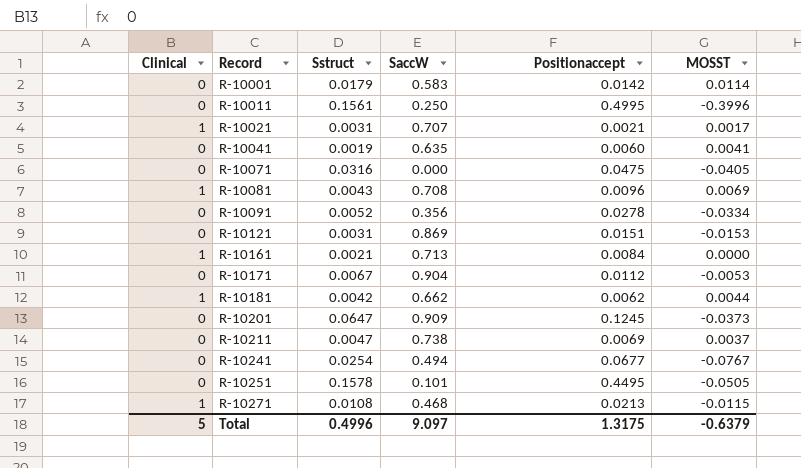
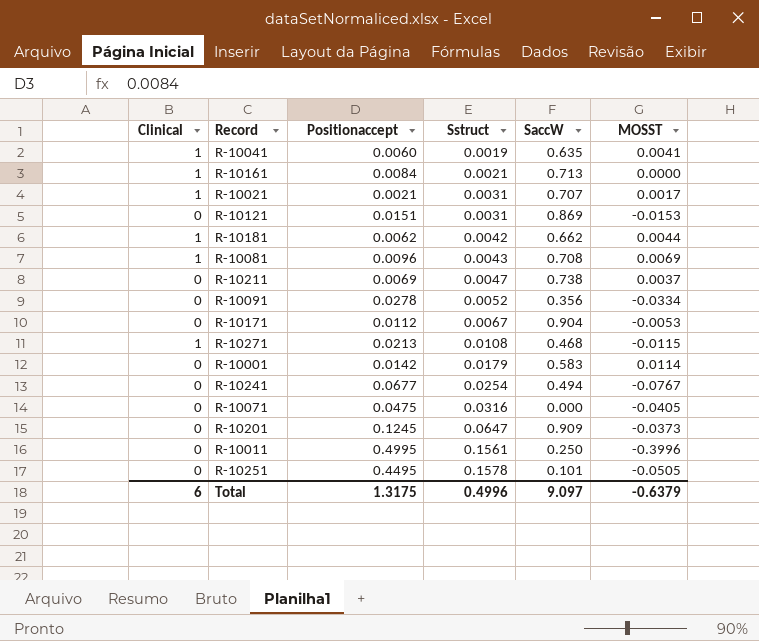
row order: Record ascending -> Sstruct ascending
column Positionaccept | position: 5 -> 3
R-10041 | Clinical: 0 -> 1
Total | Clinical: 5 -> 6

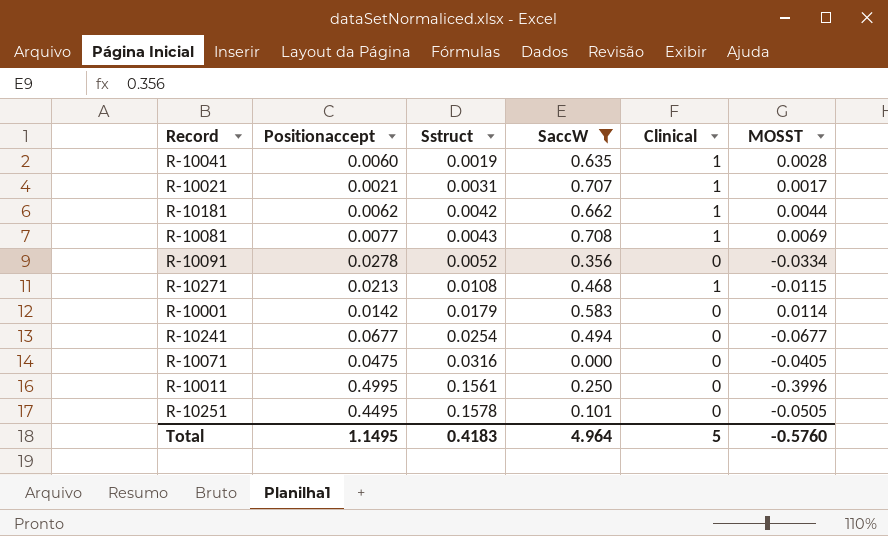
filter: none -> SaccW <= 0.708
column Clinical | position: 1 -> 5
R-10041 | MOSST: 0.0041 -> 0.0028
R-10081 | Positionaccept: 0.0096 -> 0.0077
R-10241 | MOSST: -0.0767 -> -0.0677
Total | Positionaccept: 1.3175 -> 1.1495
Total | Sstruct: 0.4996 -> 0.4183
Total | SaccW: 9.097 -> 4.964
Total | Clinical: 6 -> 5
Total | MOSST: -0.6379 -> -0.5760

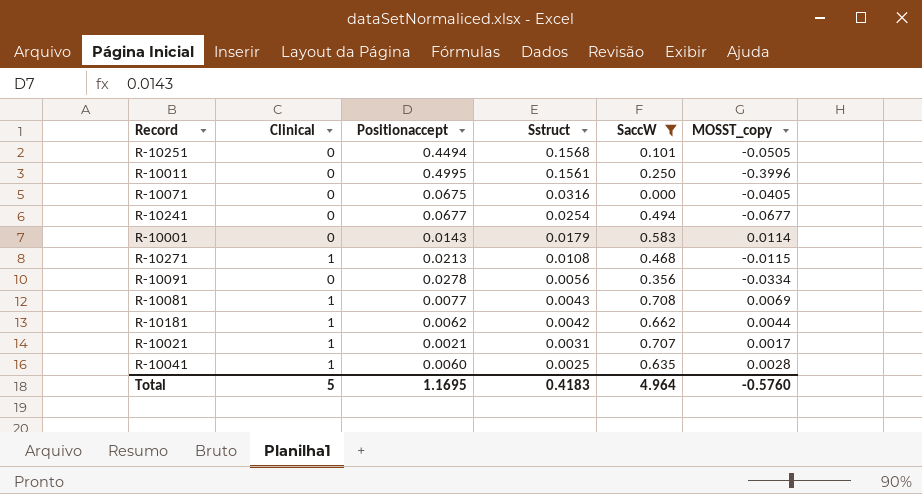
row order: Sstruct ascending -> Sstruct descending
column Clinical | position: 5 -> 2
column name: MOSST -> MOSST_copy
R-10251 | Positionaccept: 0.4495 -> 0.4494
R-10251 | Sstruct: 0.1578 -> 0.1568
R-10071 | Positionaccept: 0.0475 -> 0.0675
R-10001 | Positionaccept: 0.0142 -> 0.0143
R-10091 | Sstruct: 0.0052 -> 0.0056
R-10041 | Sstruct: 0.0019 -> 0.0025
Total | Positionaccept: 1.1495 -> 1.1695

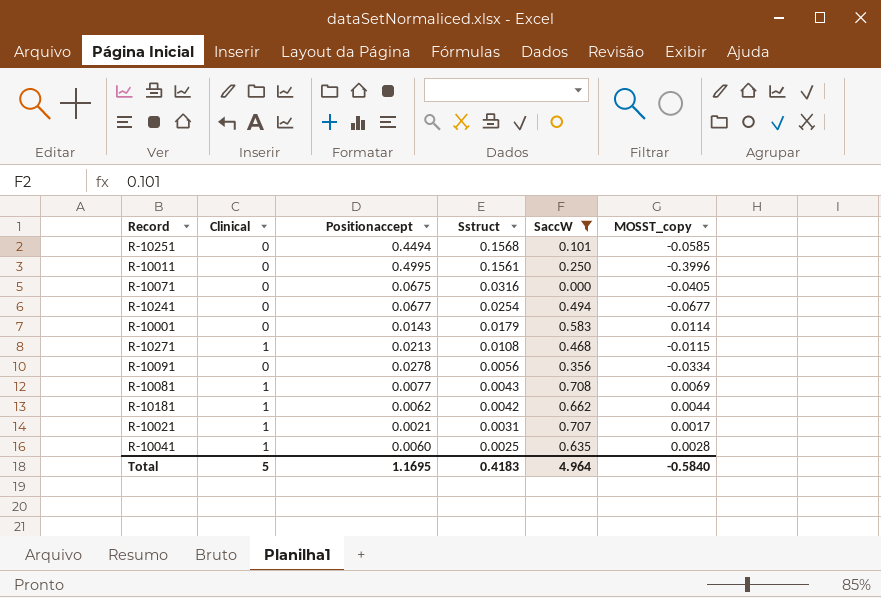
R-10251 | MOSST_copy: -0.0505 -> -0.0585
Total | MOSST_copy: -0.5760 -> -0.5840

